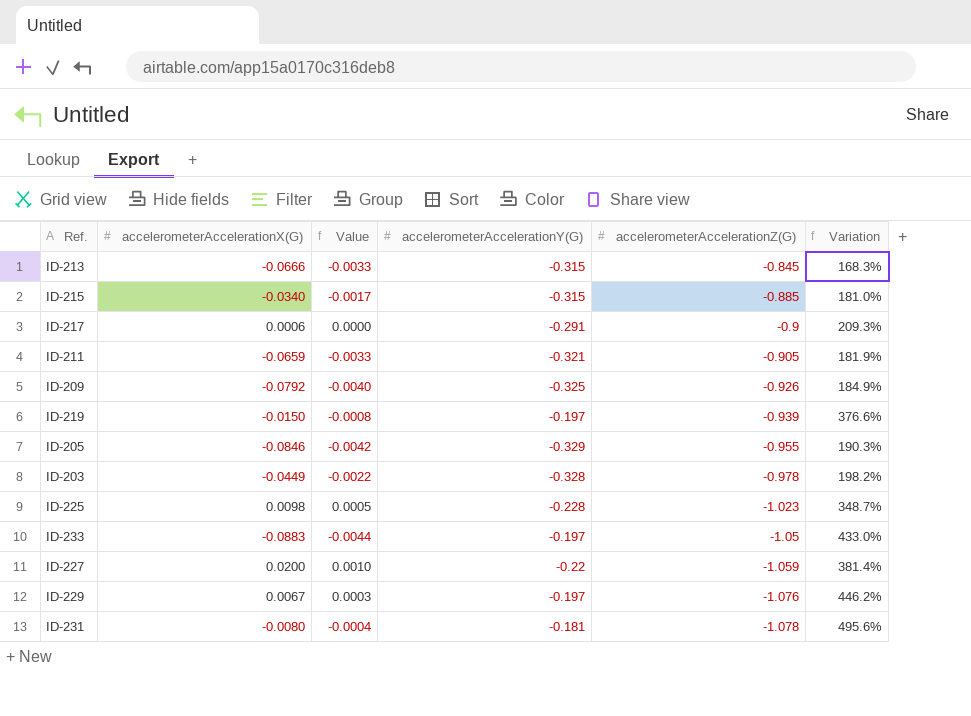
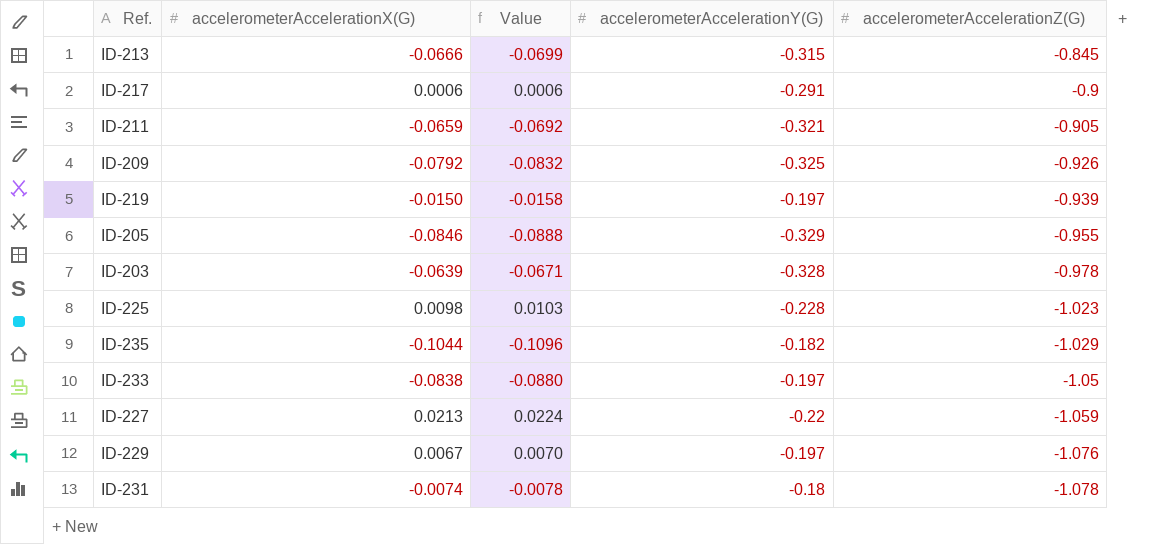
column Variation | formula: ([accelerometerAccelerationZ(G)] - [accelerometerAccelerationY(G)]) / [accelerometerAccelerationY(G)] -> none
column Value | formula: [accelerometerAccelerationX(G)] * 0.05 -> [accelerometerAccelerationX(G)] * 1.05
row ID-215: -0.0340 | -0.0017 | -0.315 | -0.885 | 181.0% -> none
ID-203 | accelerometerAccelerationX(G): -0.0449 -> -0.0639
row ID-235: none -> -0.1044 | -0.1096 | -0.182 | -1.029
ID-233 | accelerometerAccelerationX(G): -0.0883 -> -0.0838
ID-227 | accelerometerAccelerationX(G): 0.0200 -> 0.0213
ID-231 | accelerometerAccelerationX(G): -0.0080 -> -0.0074
ID-231 | accelerometerAccelerationY(G): -0.181 -> -0.18

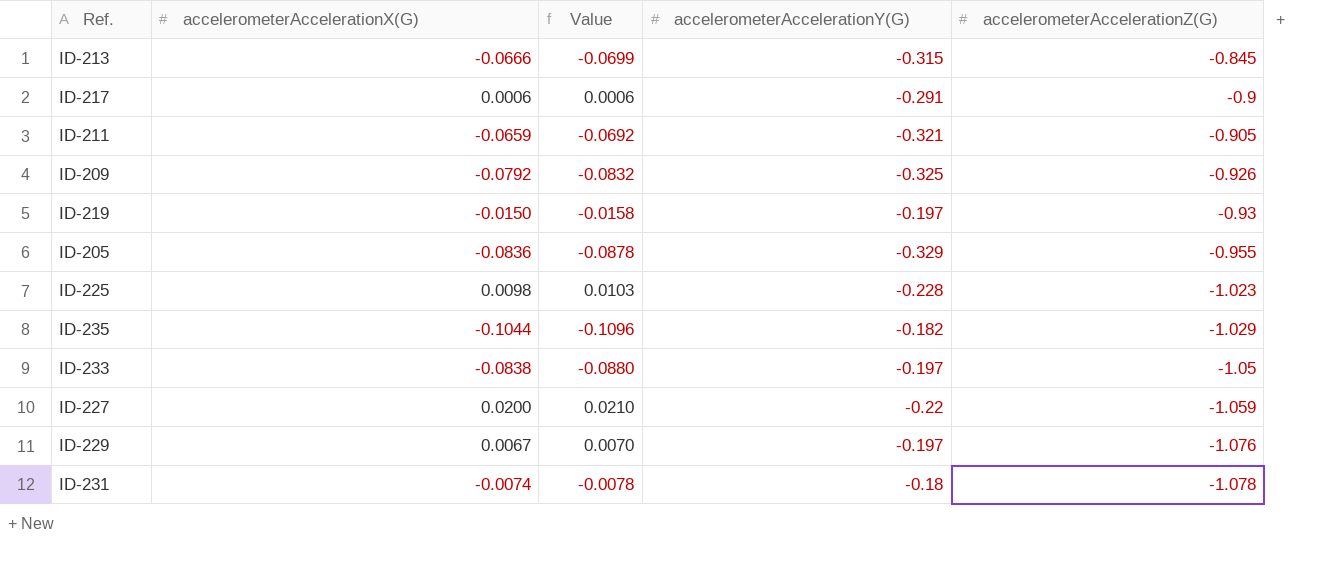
row ID-203: -0.0639 | -0.0671 | -0.328 | -0.978 -> none
ID-219 | accelerometerAccelerationZ(G): -0.939 -> -0.93
ID-205 | accelerometerAccelerationX(G): -0.0846 -> -0.0836
ID-205 | Value: -0.0888 -> -0.0878
ID-227 | accelerometerAccelerationX(G): 0.0213 -> 0.0200
ID-227 | Value: 0.0224 -> 0.0210

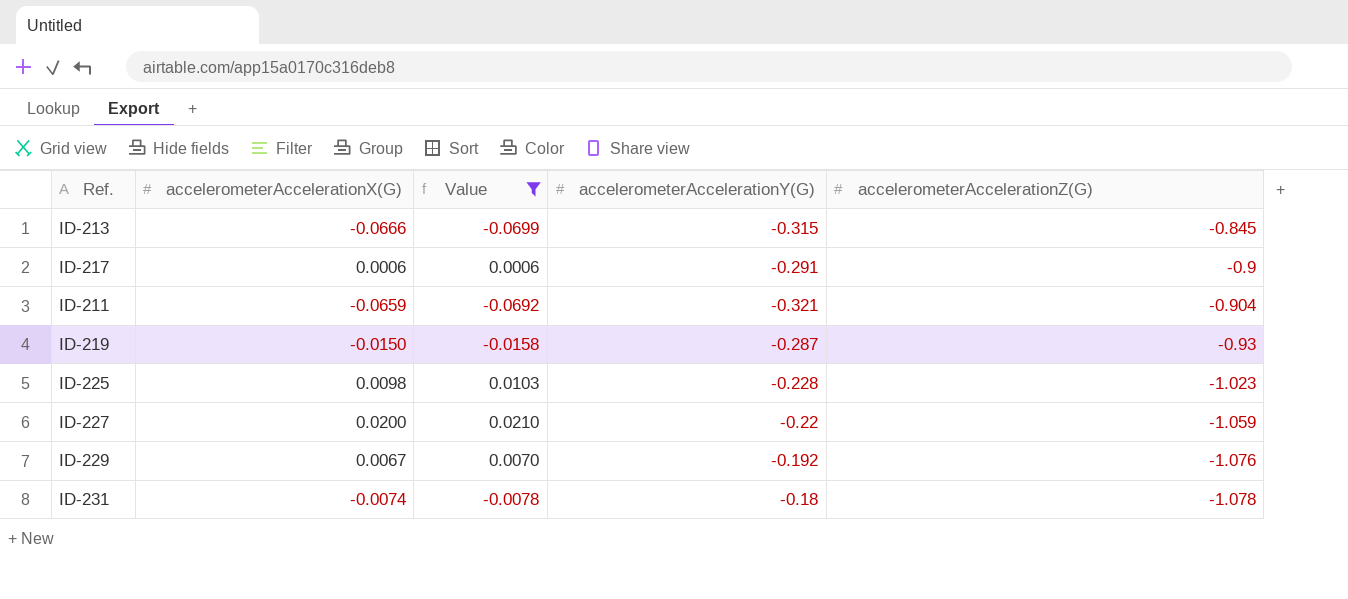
filter: none -> Value >= -0.0699
ID-211 | accelerometerAccelerationZ(G): -0.905 -> -0.904
ID-219 | accelerometerAccelerationY(G): -0.197 -> -0.287
ID-229 | accelerometerAccelerationY(G): -0.197 -> -0.192

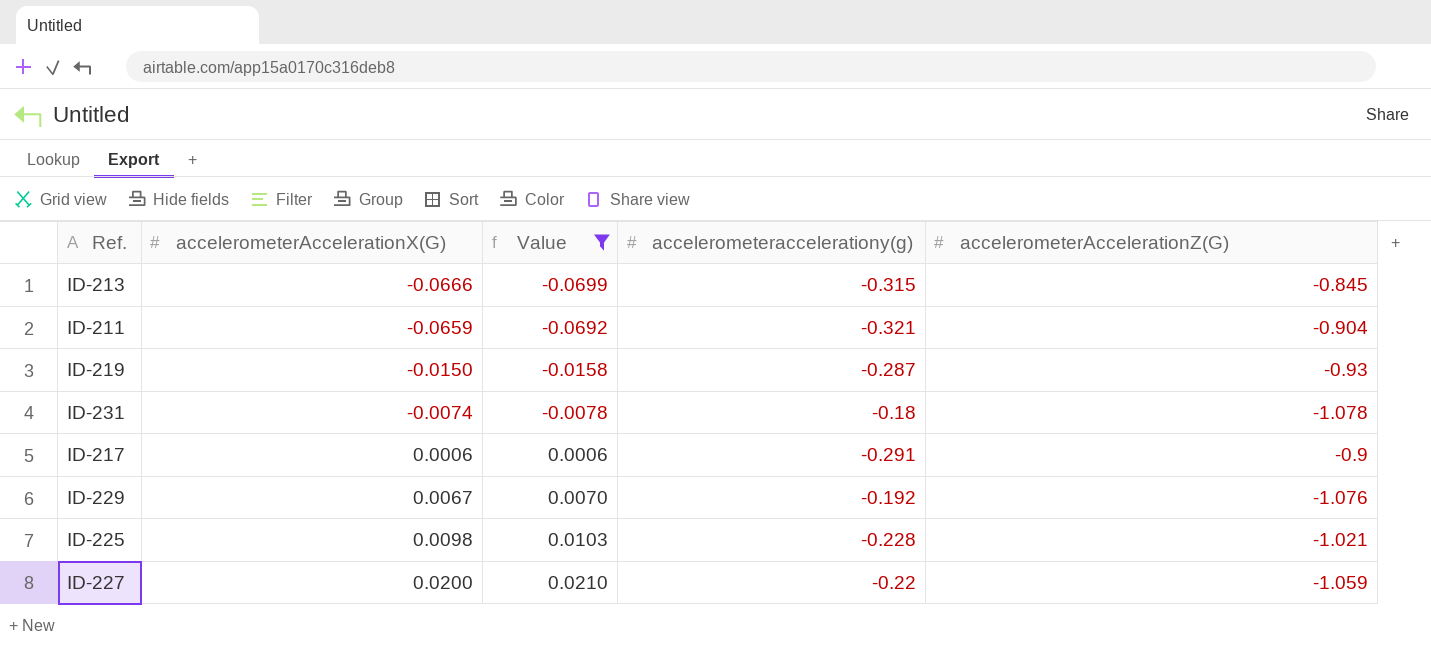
row order: accelerometerAccelerationZ(G) descending -> accelerometerAccelerationX(G) ascending
column name: accelerometerAccelerationY(G) -> accelerometeraccelerationy(g)
ID-225 | accelerometerAccelerationZ(G): -1.023 -> -1.021

